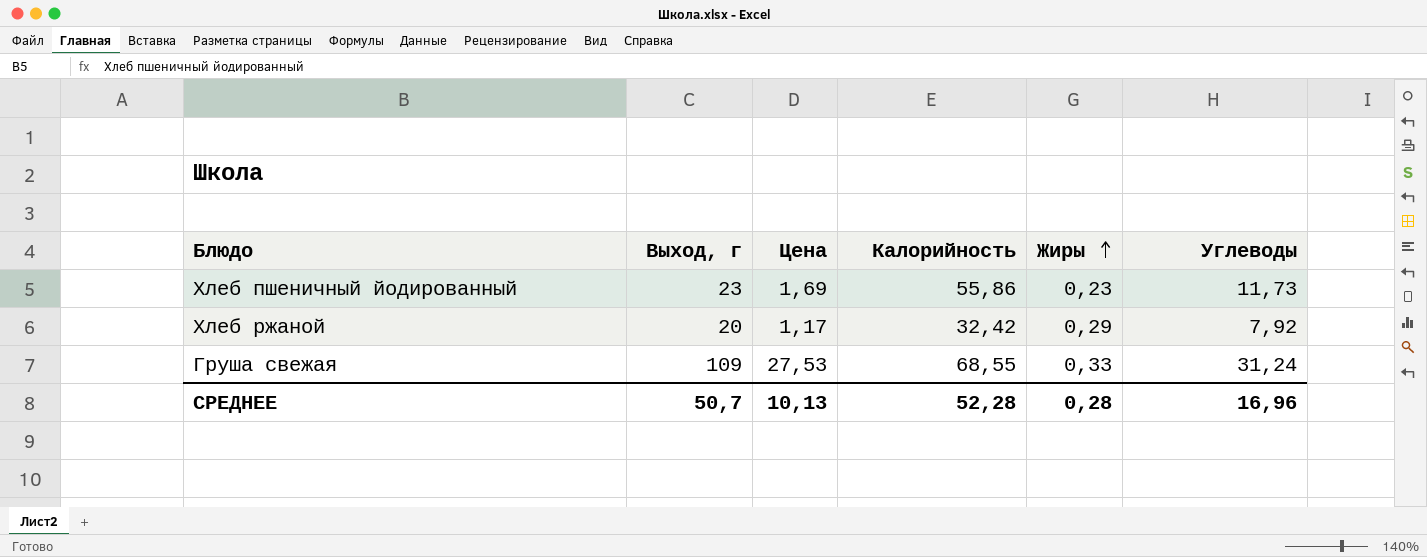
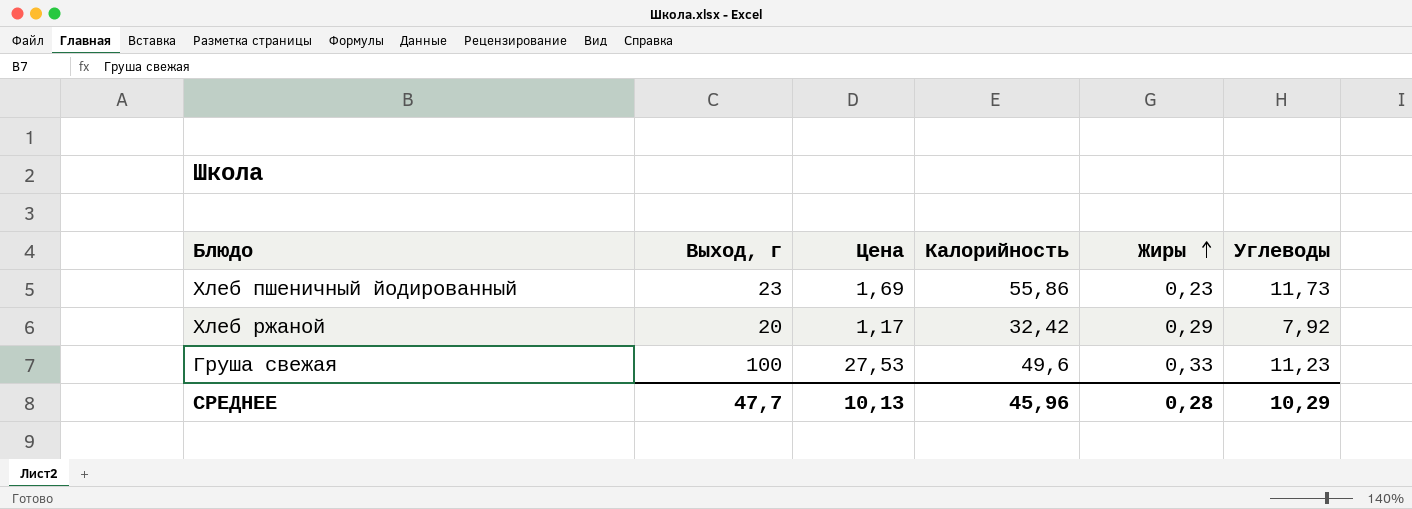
Груша свежая | Выход, г: 109 -> 100
Груша свежая | Калорийность: 68,55 -> 49,6
Груша свежая | Углеводы: 31,24 -> 11,23
СРЕДНЕЕ | Выход, г: 50,7 -> 47,7
СРЕДНЕЕ | Калорийность: 52,28 -> 45,96
СРЕДНЕЕ | Углеводы: 16,96 -> 10,29

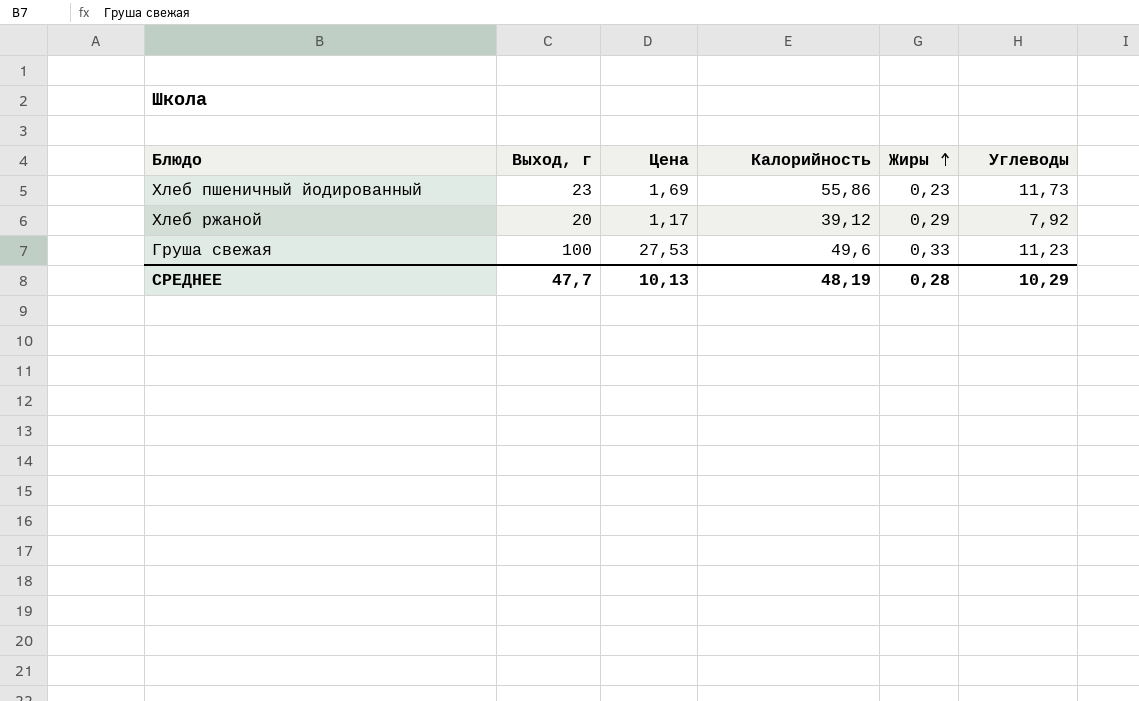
Хлеб ржаной | Калорийность: 32,42 -> 39,12
СРЕДНЕЕ | Калорийность: 45,96 -> 48,19

